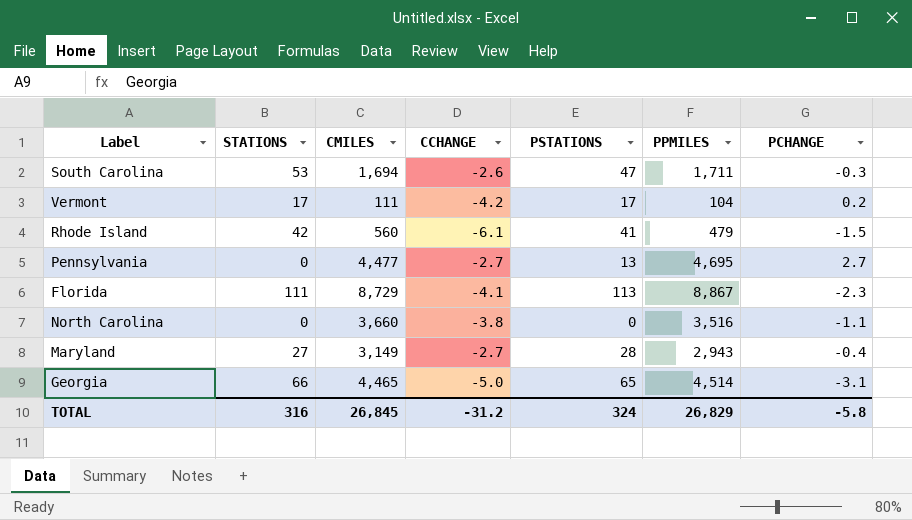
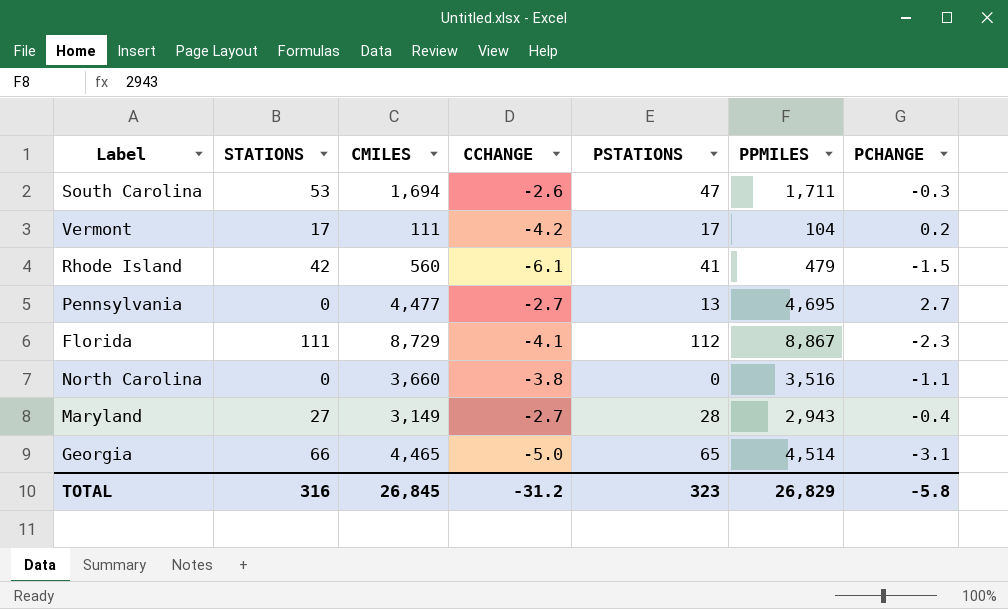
Florida | PSTATIONS: 113 -> 112
TOTAL | PSTATIONS: 324 -> 323

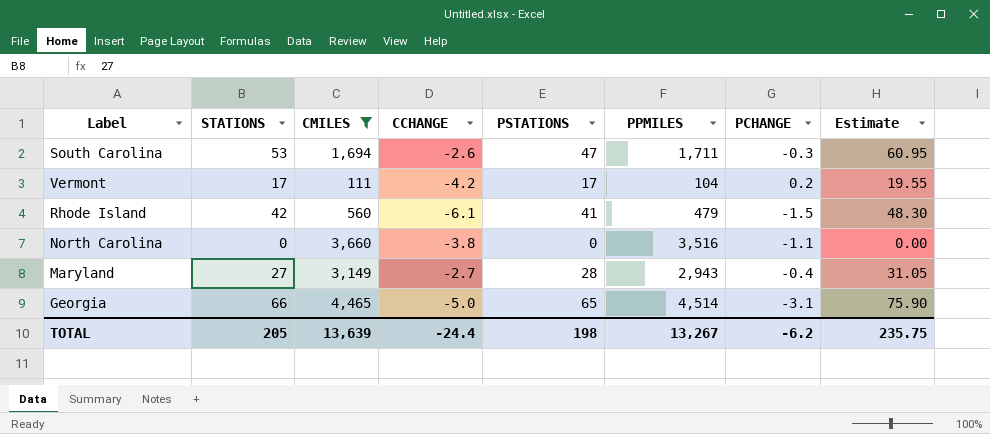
filter: none -> CMILES <= 4,465
column Estimate | formula: none -> [STATIONS] * 1.15
TOTAL | STATIONS: 316 -> 205
TOTAL | CMILES: 26,845 -> 13,639
TOTAL | CCHANGE: -31.2 -> -24.4
TOTAL | PSTATIONS: 323 -> 198
TOTAL | PPMILES: 26,829 -> 13,267
TOTAL | PCHANGE: -5.8 -> -6.2

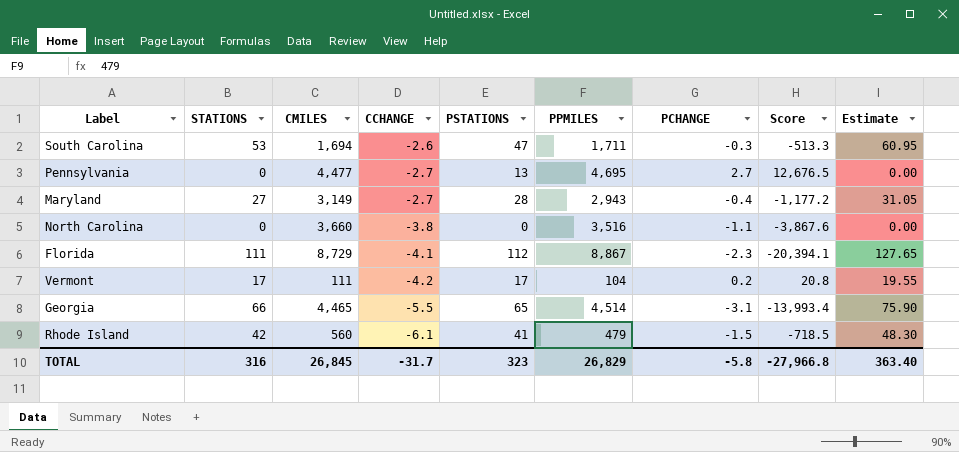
filter: CMILES <= 4,465 -> none
row order: none -> CCHANGE descending
column Score | formula: none -> [PPMILES] * [PCHANGE]
Georgia | CCHANGE: -5.0 -> -5.5
TOTAL | STATIONS: 205 -> 316
TOTAL | CMILES: 13,639 -> 26,845
TOTAL | CCHANGE: -24.4 -> -31.7
TOTAL | PSTATIONS: 198 -> 323
TOTAL | PPMILES: 13,267 -> 26,829
TOTAL | PCHANGE: -6.2 -> -5.8
TOTAL | Estimate: 235.75 -> 363.40

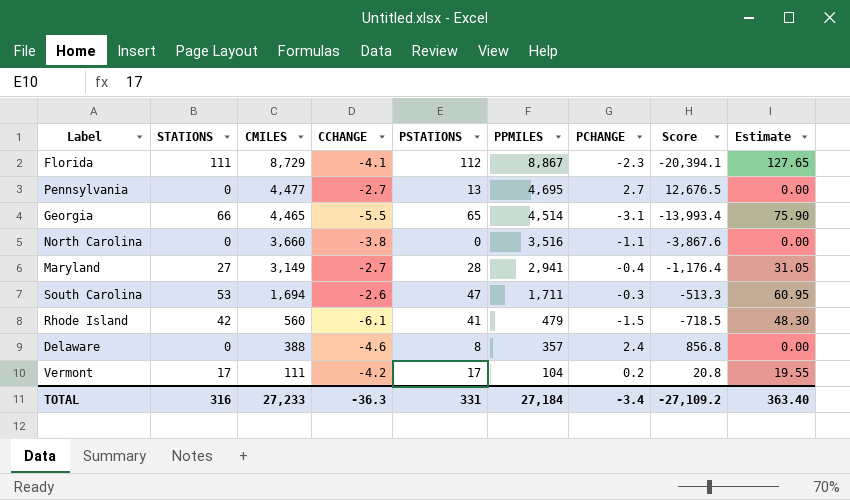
row order: CCHANGE descending -> CMILES descending
Maryland | PPMILES: 2,943 -> 2,941
Maryland | Score: -1,177.2 -> -1,176.4
row Delaware: none -> 0 | 388 | -4.6 | 8 | 357 | 2.4 | 856.8 | 0.00
TOTAL | CMILES: 26,845 -> 27,233
TOTAL | CCHANGE: -31.7 -> -36.3
TOTAL | PSTATIONS: 323 -> 331
TOTAL | PPMILES: 26,829 -> 27,184
TOTAL | PCHANGE: -5.8 -> -3.4
TOTAL | Score: -27,966.8 -> -27,109.2

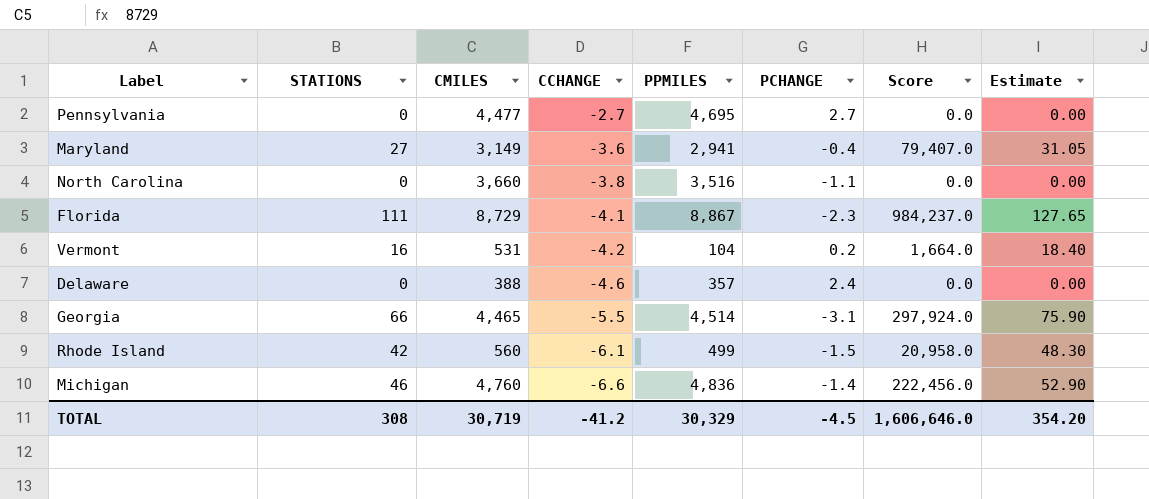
row order: CMILES descending -> CCHANGE descending
column PSTATIONS | position: 5 -> none
column Score | formula: [PPMILES] * [PCHANGE] -> [STATIONS] * [PPMILES]
row South Carolina: 53 | 1,694 | -2.6 | 47 | 1,711 | -0.3 | -513.3 | 60.95 -> none
Maryland | CCHANGE: -2.7 -> -3.6
Vermont | STATIONS: 17 -> 16
Vermont | CMILES: 111 -> 531
Vermont | Estimate: 19.55 -> 18.40
Rhode Island | PPMILES: 479 -> 499
row Michigan: none -> 46 | 4,760 | -6.6 | 4,836 | -1.4 | 222,456.0 | 52.90
TOTAL | STATIONS: 316 -> 308
TOTAL | CMILES: 27,233 -> 30,719
TOTAL | CCHANGE: -36.3 -> -41.2
TOTAL | PPMILES: 27,184 -> 30,329
TOTAL | PCHANGE: -3.4 -> -4.5
TOTAL | Score: -27,109.2 -> 1,606,646.0
TOTAL | Estimate: 363.40 -> 354.20

